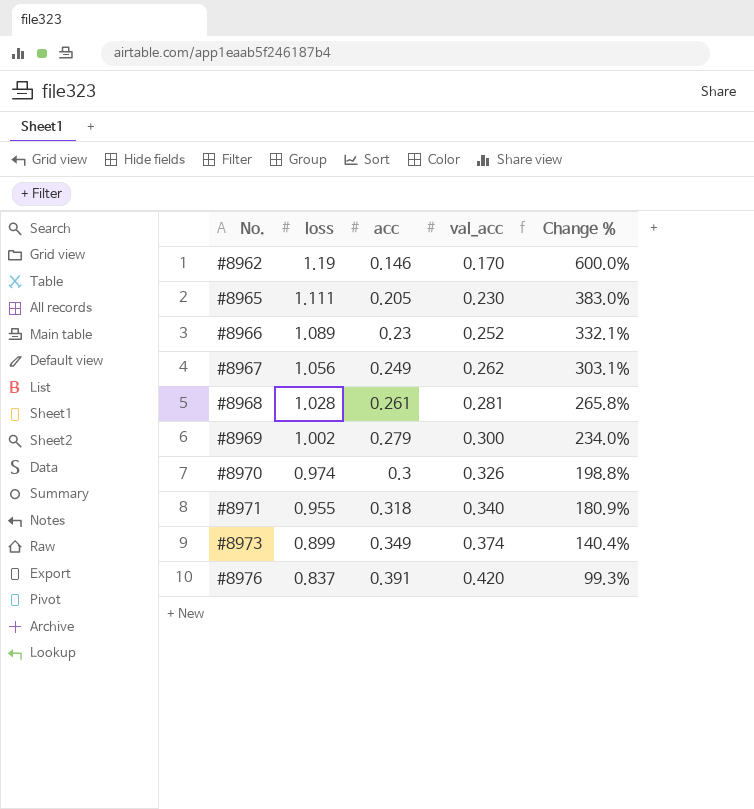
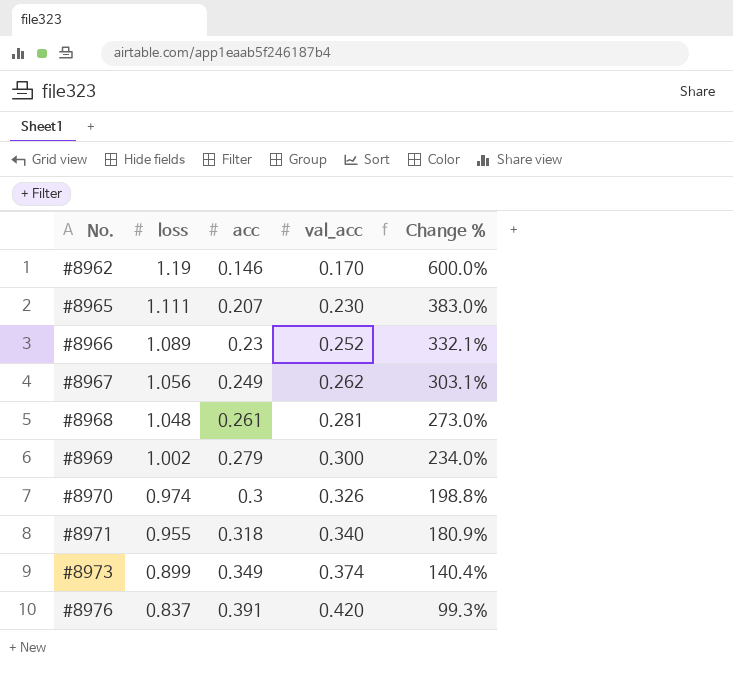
#8965 | acc: 0.205 -> 0.207
#8968 | loss: 1.028 -> 1.048
#8968 | Change %: 265.8% -> 273.0%

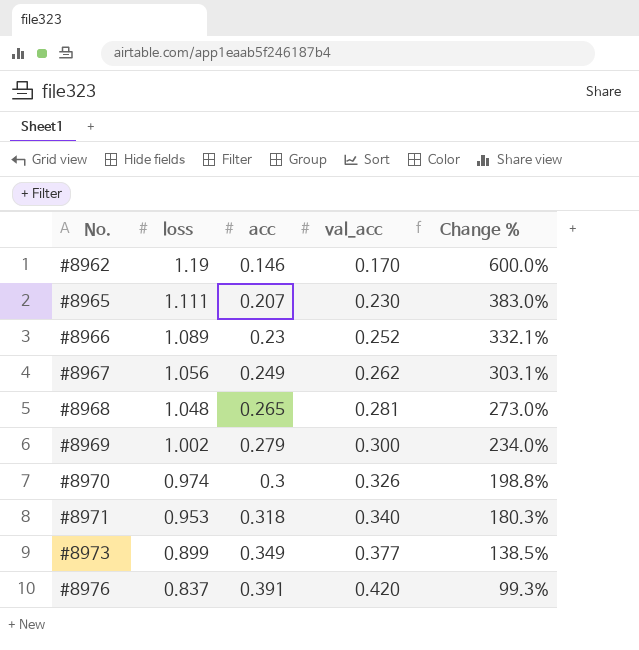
#8968 | acc: 0.261 -> 0.265
#8971 | loss: 0.955 -> 0.953
#8971 | Change %: 180.9% -> 180.3%
#8973 | val_acc: 0.374 -> 0.377
#8973 | Change %: 140.4% -> 138.5%

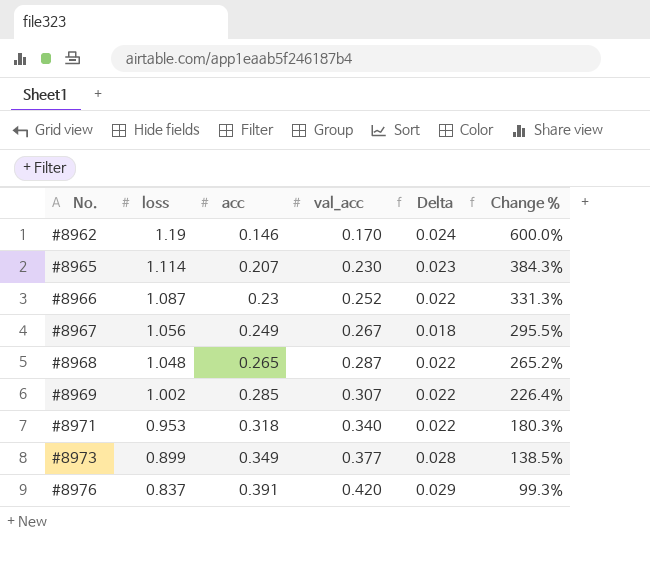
column Delta | formula: none -> [val_acc] - [acc]
row #8970: 0.974 | 0.3 | 0.326 | 198.8% -> none
#8965 | loss: 1.111 -> 1.114
#8965 | Change %: 383.0% -> 384.3%
#8966 | loss: 1.089 -> 1.087
#8966 | Change %: 332.1% -> 331.3%
#8967 | val_acc: 0.262 -> 0.267
#8967 | Change %: 303.1% -> 295.5%
#8968 | val_acc: 0.281 -> 0.287
#8968 | Change %: 273.0% -> 265.2%
#8969 | acc: 0.279 -> 0.285
#8969 | val_acc: 0.300 -> 0.307
#8969 | Change %: 234.0% -> 226.4%

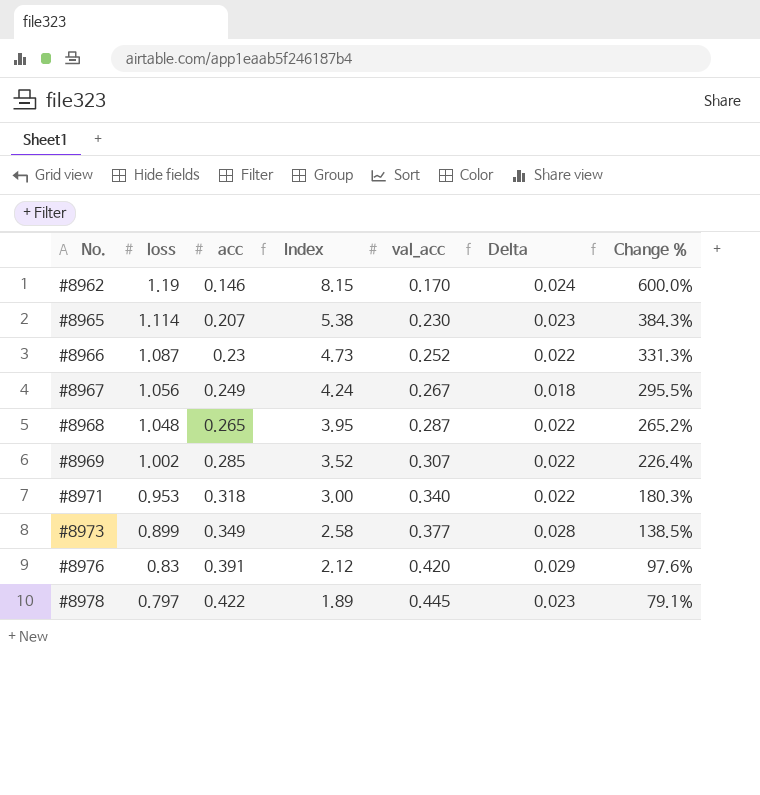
column Index | formula: none -> [loss] / [acc]
#8976 | loss: 0.837 -> 0.83
#8976 | Change %: 99.3% -> 97.6%
row #8978: none -> 0.797 | 0.422 | 1.89 | 0.445 | 0.023 | 79.1%

